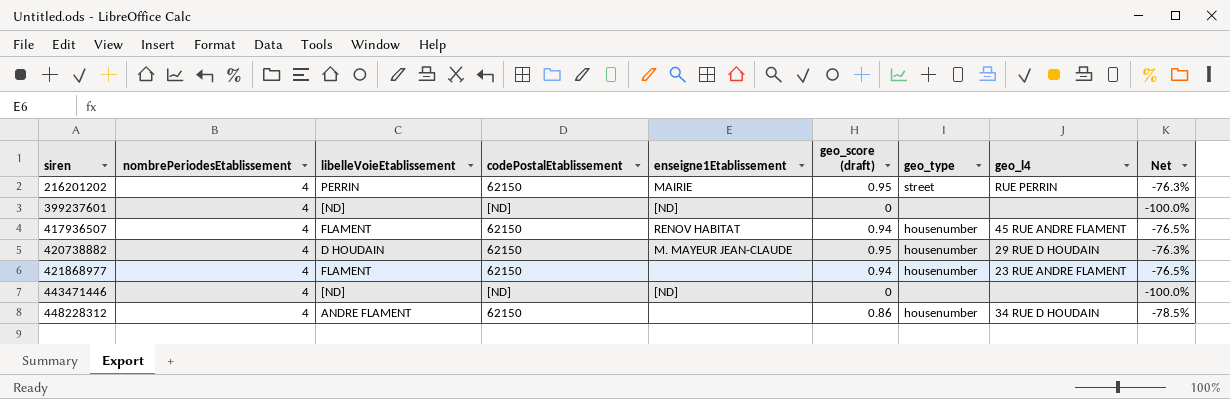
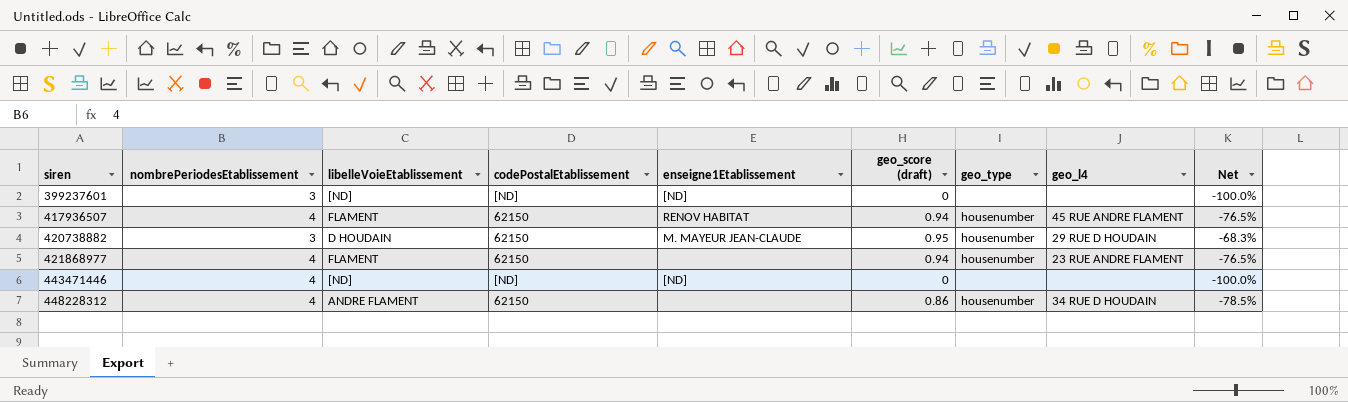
row 216201202: 4 | PERRIN | 62150 | MAIRIE | 0.95 | street | RUE PERRIN | -76.3% -> none
399237601 | nombrePeriodesEtablissement: 4 -> 3
420738882 | nombrePeriodesEtablissement: 4 -> 3
420738882 | Net: -76.3% -> -68.3%

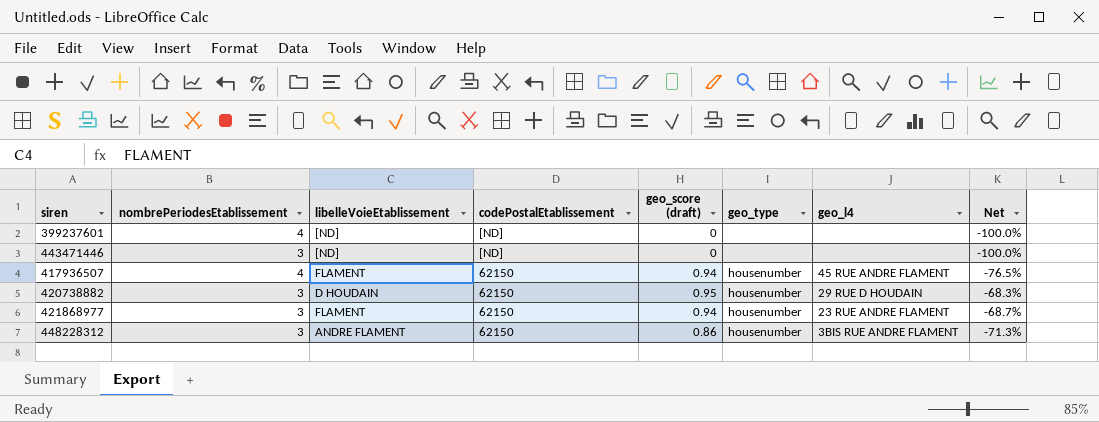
row order: siren ascending -> codePostalEtablissement descending
column enseigne1Etablissement | position: 5 -> none
399237601 | nombrePeriodesEtablissement: 3 -> 4
443471446 | nombrePeriodesEtablissement: 4 -> 3
421868977 | nombrePeriodesEtablissement: 4 -> 3
421868977 | Net: -76.5% -> -68.7%
448228312 | nombrePeriodesEtablissement: 4 -> 3
448228312 | geo_l4: 34 RUE D HOUDAIN -> 3BIS RUE ANDRE FLAMENT
448228312 | Net: -78.5% -> -71.3%

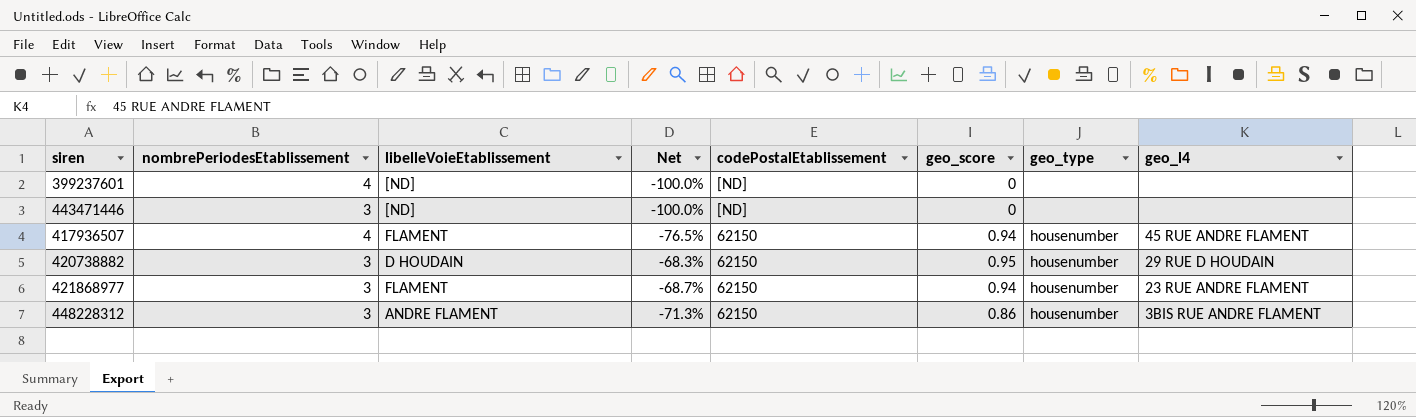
column Net | position: 8 -> 4
column name: geo_score (draft) -> geo_score

